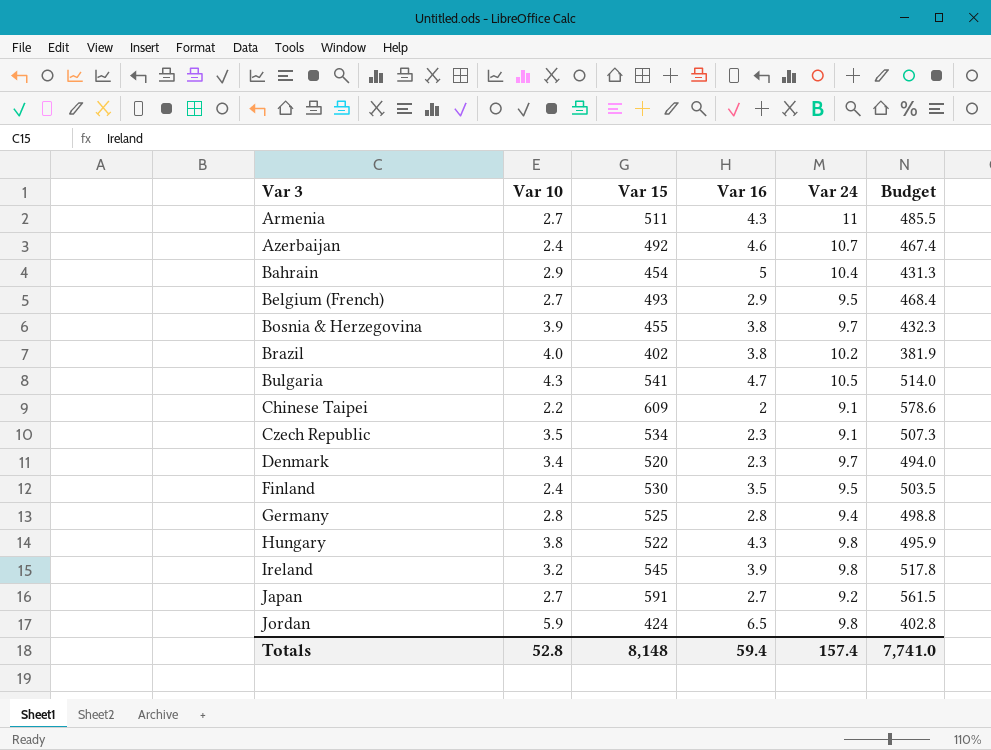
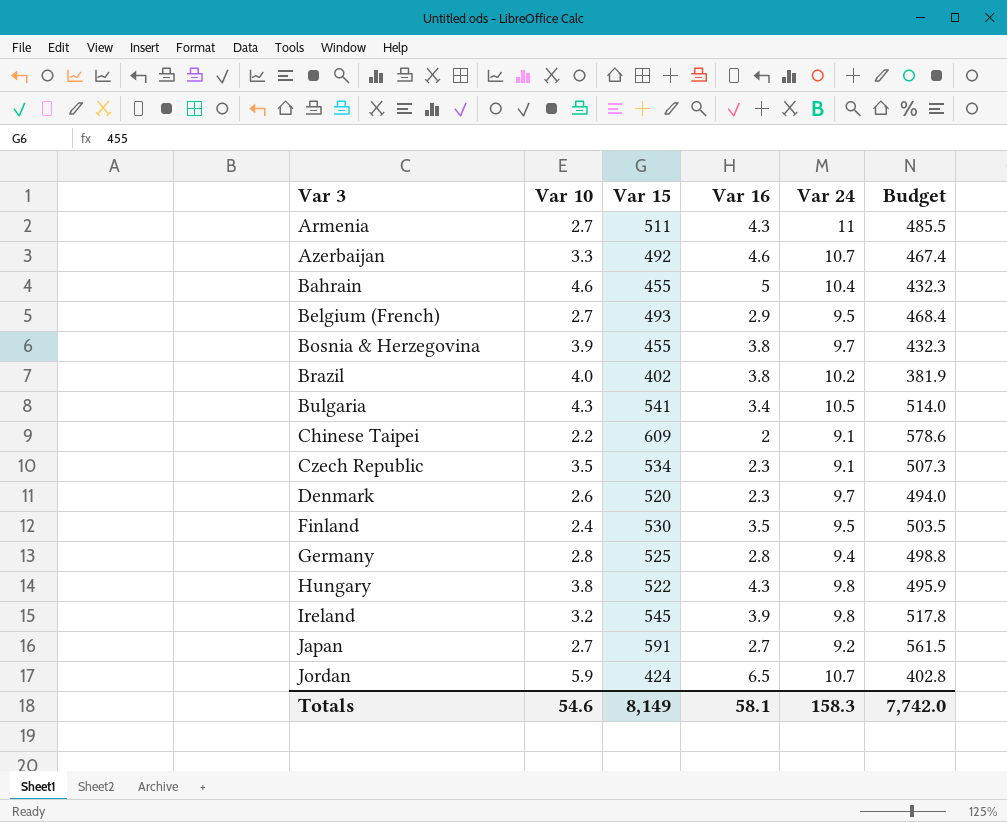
Azerbaijan | Var 10: 2.4 -> 3.3
Bahrain | Var 10: 2.9 -> 4.6
Bahrain | Var 15: 454 -> 455
Bahrain | Budget: 431.3 -> 432.3
Bulgaria | Var 16: 4.7 -> 3.4
Denmark | Var 10: 3.4 -> 2.6
Jordan | Var 24: 9.8 -> 10.7
Totals | Var 10: 52.8 -> 54.6
Totals | Var 15: 8,148 -> 8,149
Totals | Var 16: 59.4 -> 58.1
Totals | Var 24: 157.4 -> 158.3
Totals | Budget: 7,741.0 -> 7,742.0

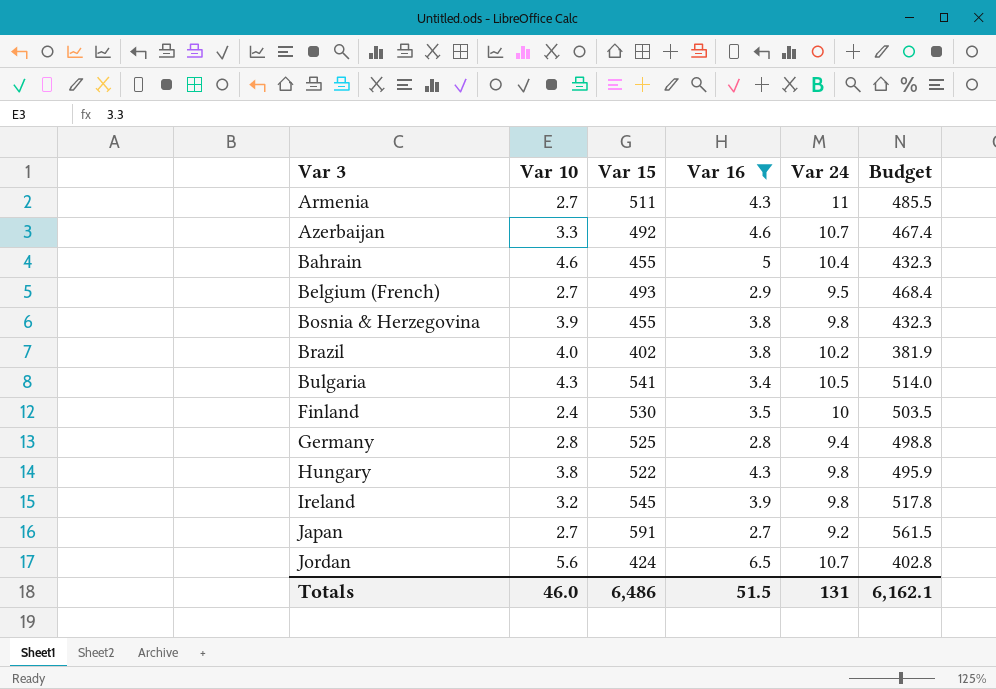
filter: none -> Var 16 >= 2.7
Bosnia & Herzegovina | Var 24: 9.7 -> 9.8
Finland | Var 24: 9.5 -> 10
Jordan | Var 10: 5.9 -> 5.6
Totals | Var 10: 54.6 -> 46.0
Totals | Var 15: 8,149 -> 6,486
Totals | Var 16: 58.1 -> 51.5
Totals | Var 24: 158.3 -> 131
Totals | Budget: 7,742.0 -> 6,162.1

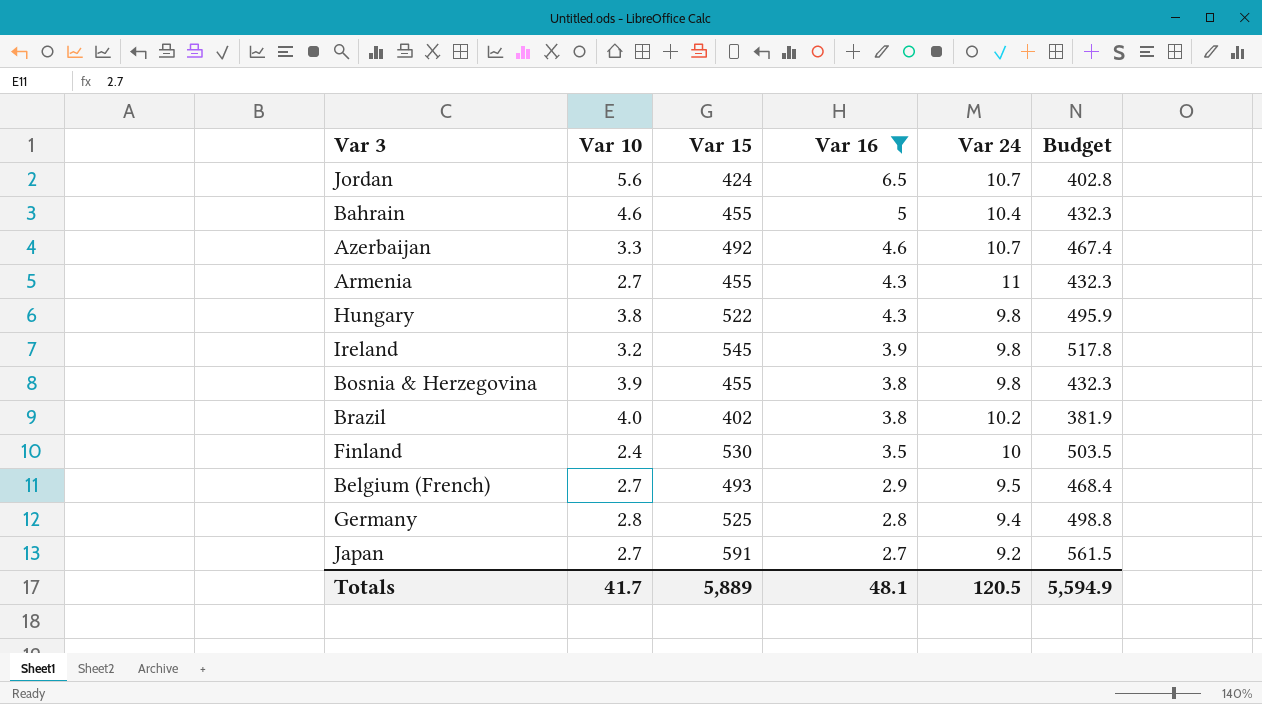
row order: Var 3 ascending -> Var 16 descending
row Bulgaria: 4.3 | 541 | 3.4 | 10.5 | 514.0 -> none
Armenia | Var 15: 511 -> 455
Armenia | Budget: 485.5 -> 432.3
Totals | Var 10: 46.0 -> 41.7
Totals | Var 15: 6,486 -> 5,889
Totals | Var 16: 51.5 -> 48.1
Totals | Var 24: 131 -> 120.5
Totals | Budget: 6,162.1 -> 5,594.9

